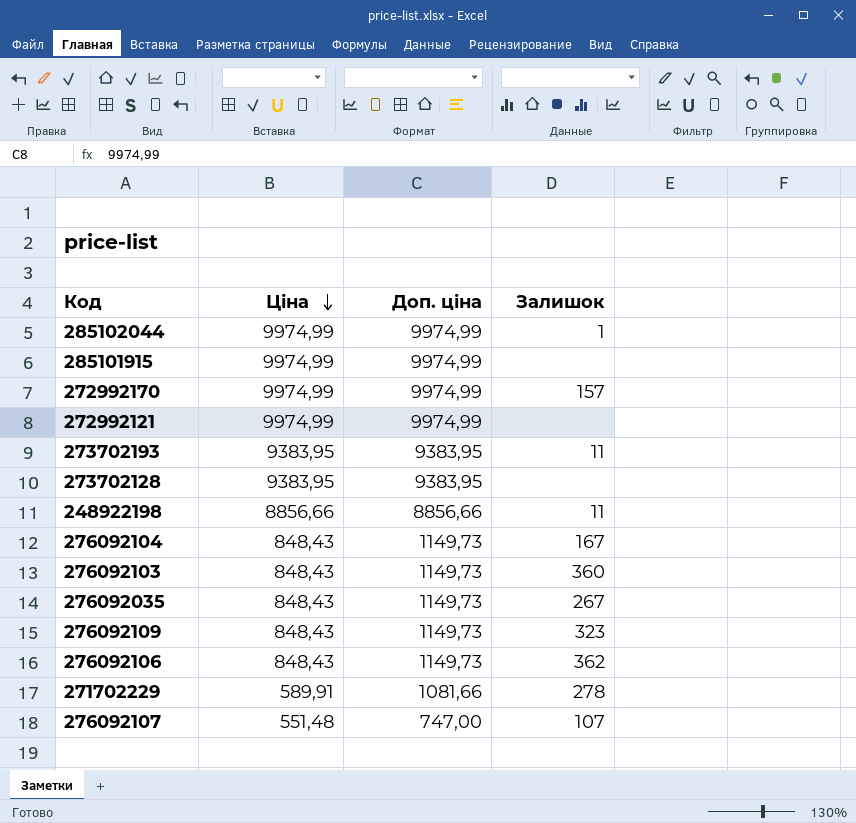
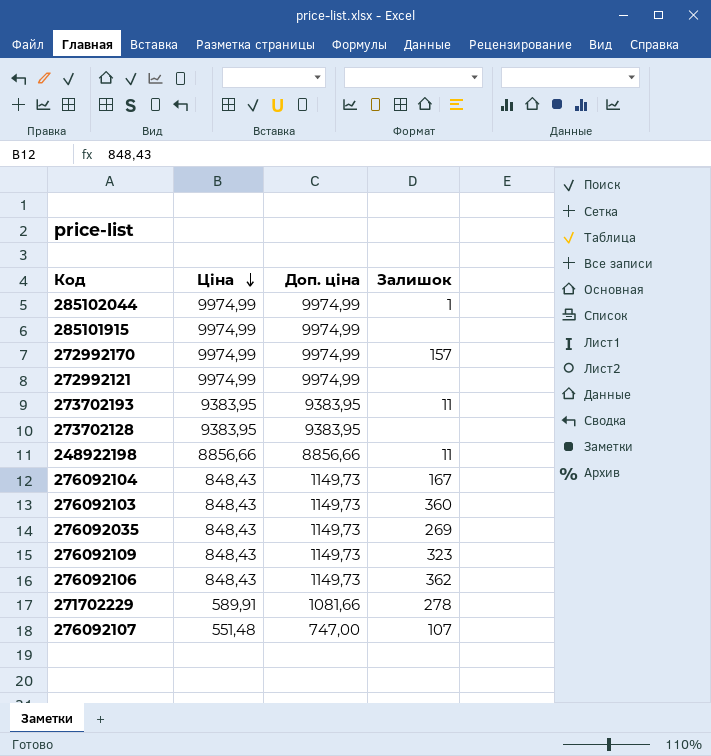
276092035 | Залишок: 267 -> 269

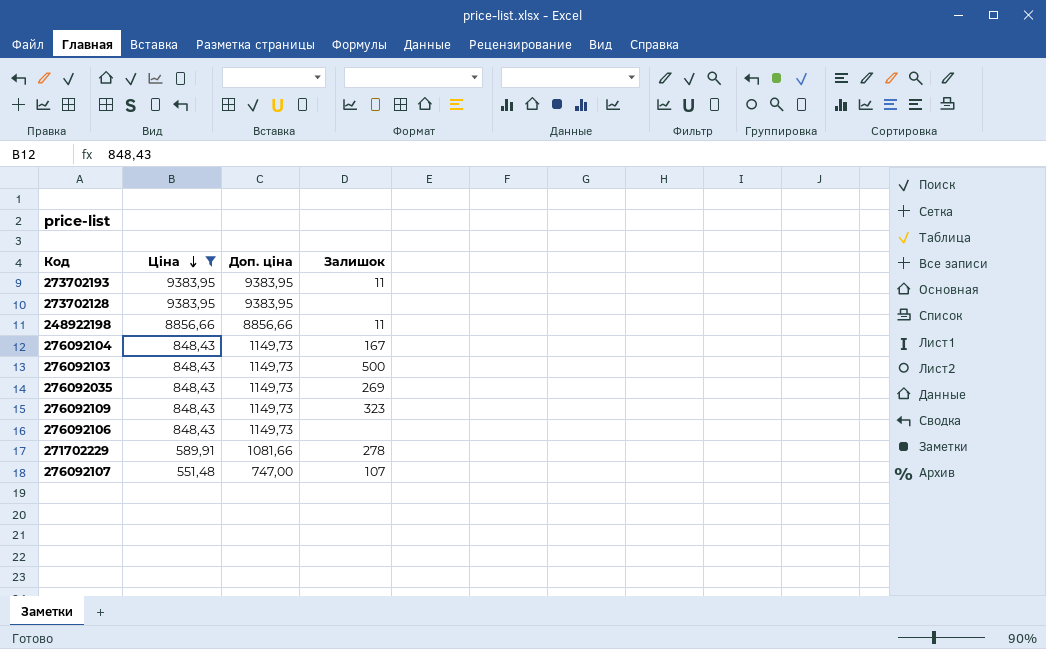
filter: none -> Ціна != 9974,99
276092103 | Залишок: 360 -> 500
276092106 | Залишок: 362 -> none

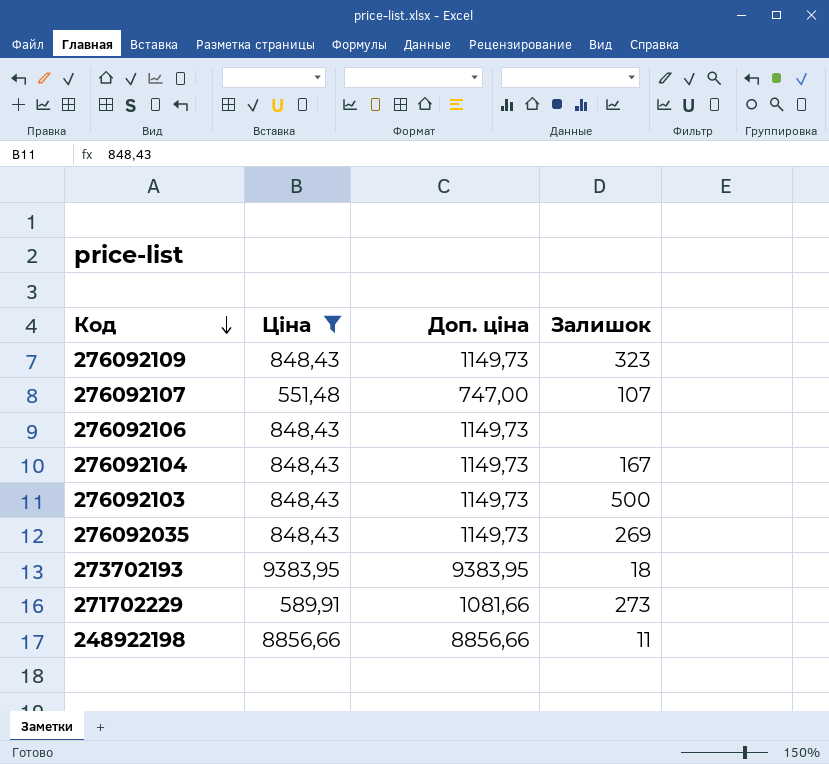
row order: Ціна descending -> Код descending
row 273702128: 9383,95 | 9383,95 | none -> none
273702193 | Залишок: 11 -> 18
271702229 | Залишок: 278 -> 273

